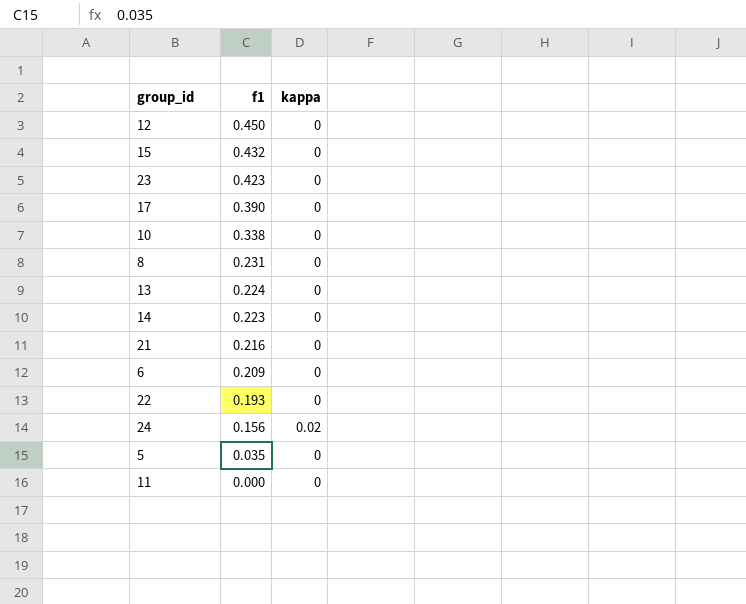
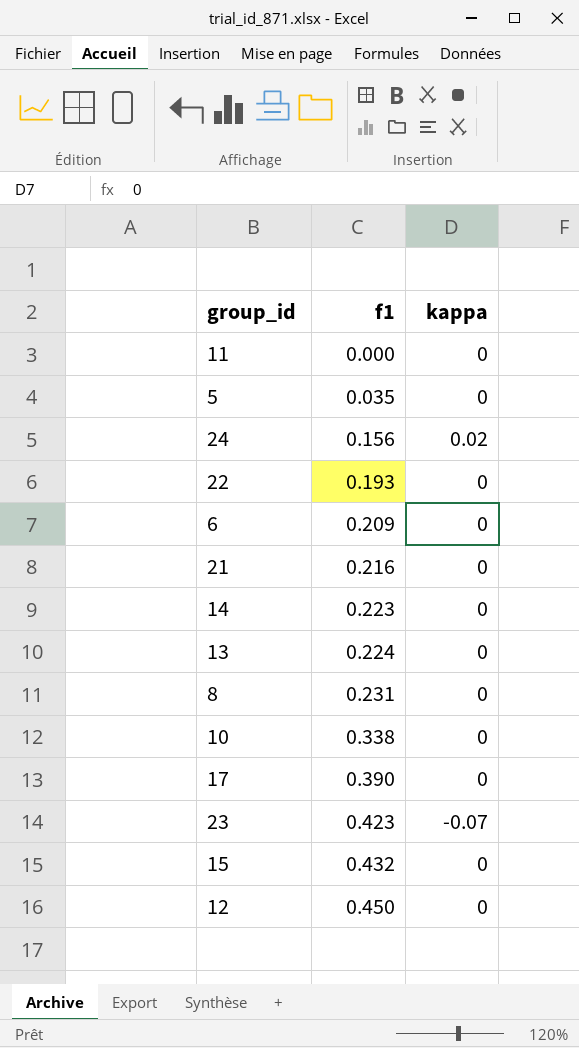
row order: f1 descending -> f1 ascending
23 | kappa: 0 -> -0.07

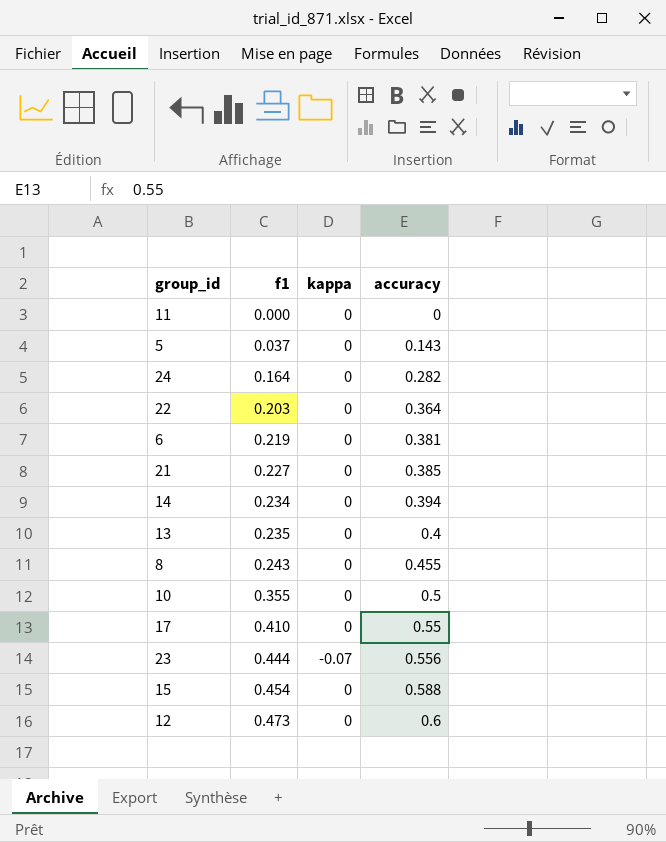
column accuracy | position: none -> 4
5 | f1: 0.035 -> 0.037
24 | f1: 0.156 -> 0.164
24 | kappa: 0.02 -> 0
22 | f1: 0.193 -> 0.203
6 | f1: 0.209 -> 0.219
21 | f1: 0.216 -> 0.227
14 | f1: 0.223 -> 0.234
13 | f1: 0.224 -> 0.235
8 | f1: 0.231 -> 0.243
10 | f1: 0.338 -> 0.355
17 | f1: 0.390 -> 0.410
23 | f1: 0.423 -> 0.444
15 | f1: 0.432 -> 0.454
12 | f1: 0.450 -> 0.473

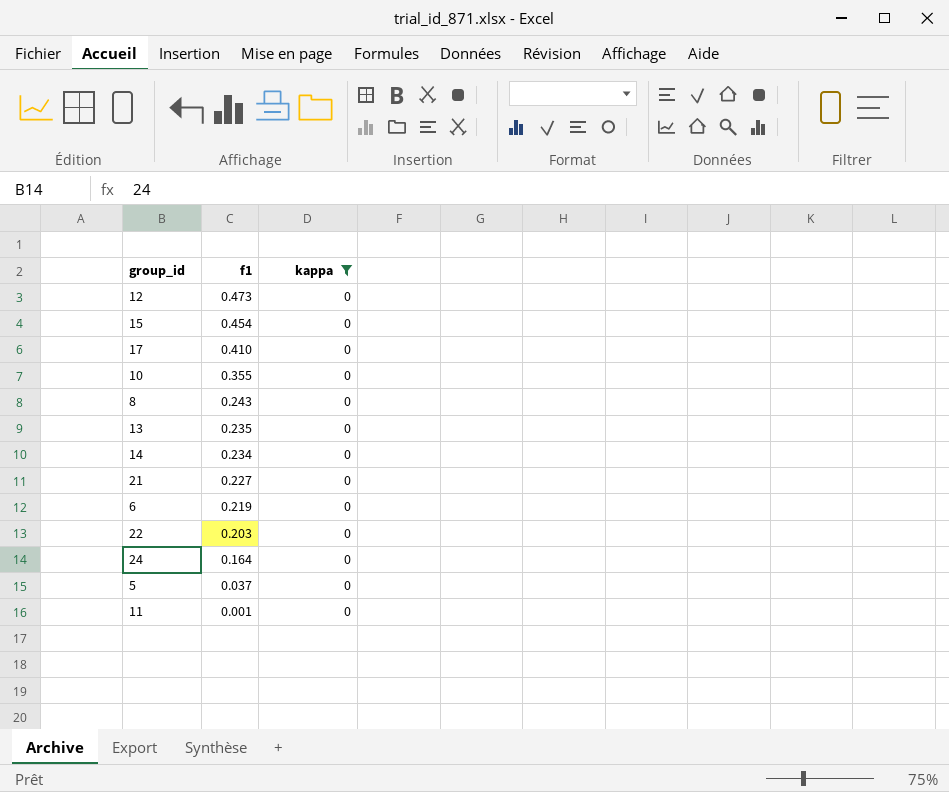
filter: none -> kappa = 0
row order: f1 ascending -> f1 descending
column accuracy | position: 4 -> none
11 | f1: 0.000 -> 0.001

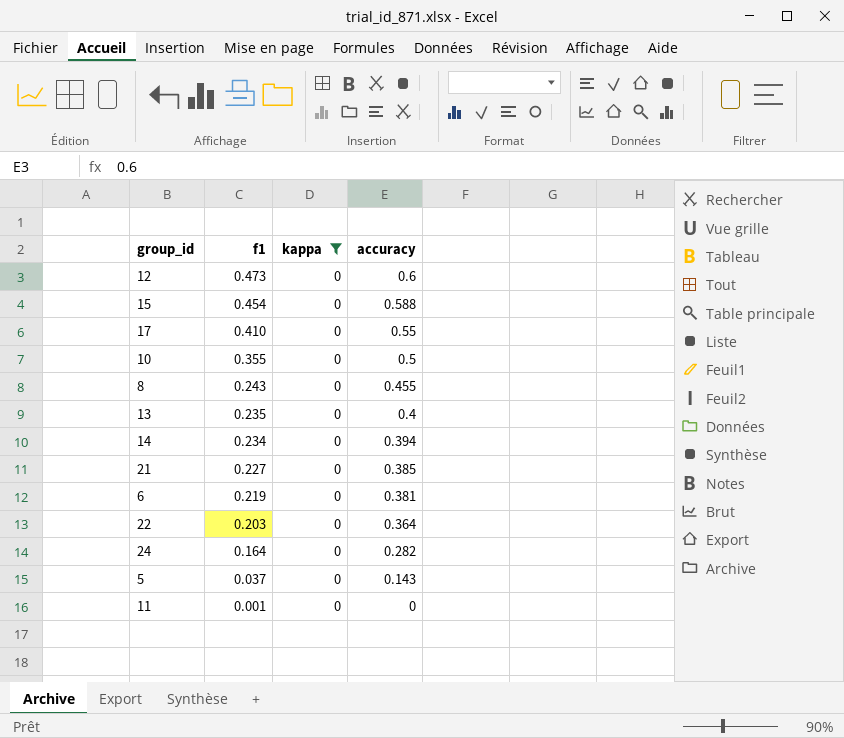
column accuracy | position: none -> 4

